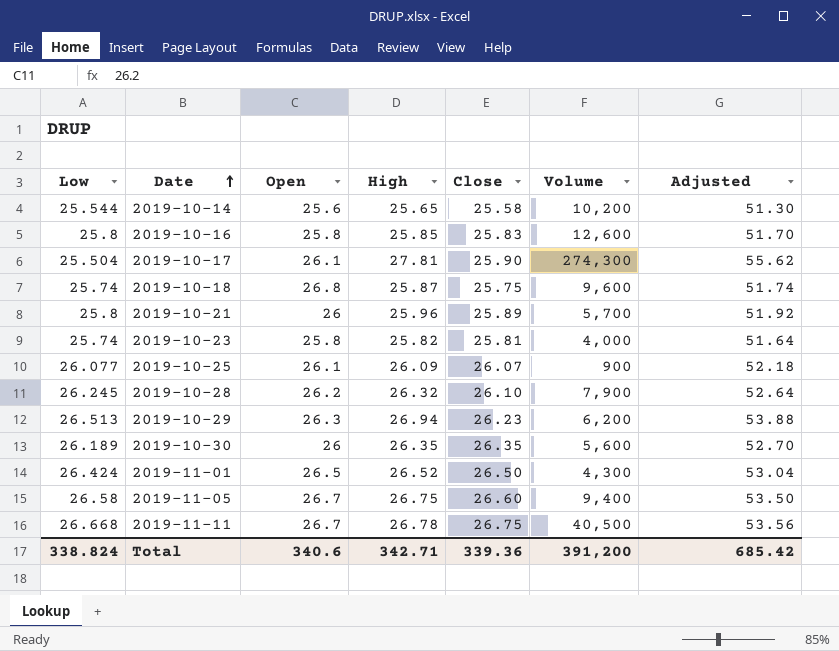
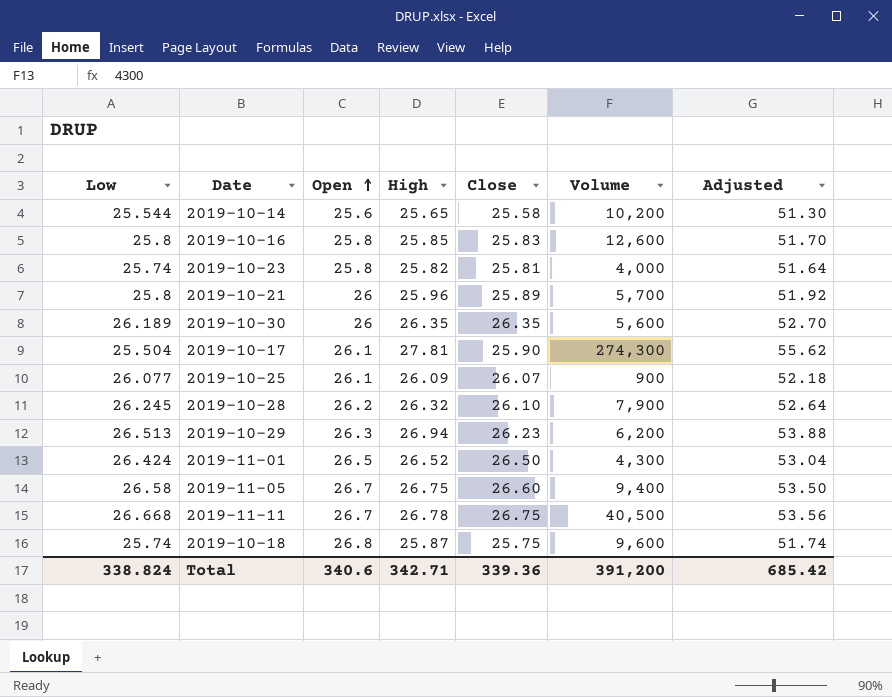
row order: Date ascending -> Open ascending

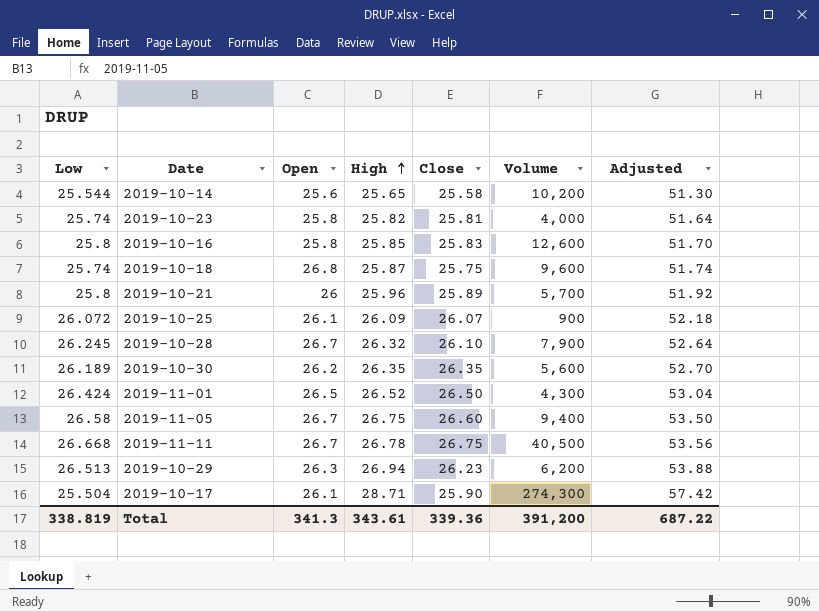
row order: Open ascending -> High ascending
2019-10-25 | Low: 26.077 -> 26.072
2019-10-28 | Open: 26.2 -> 26.7
2019-10-30 | Open: 26 -> 26.2
2019-10-17 | High: 27.81 -> 28.71
2019-10-17 | Adjusted: 55.62 -> 57.42
Total | Low: 338.824 -> 338.819
Total | Open: 340.6 -> 341.3
Total | High: 342.71 -> 343.61
Total | Adjusted: 685.42 -> 687.22

